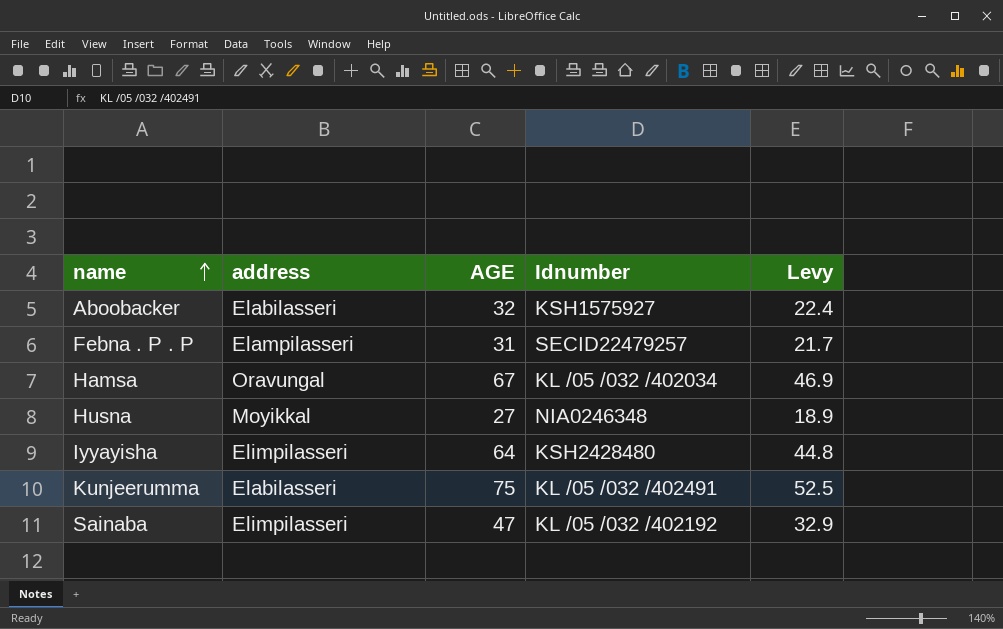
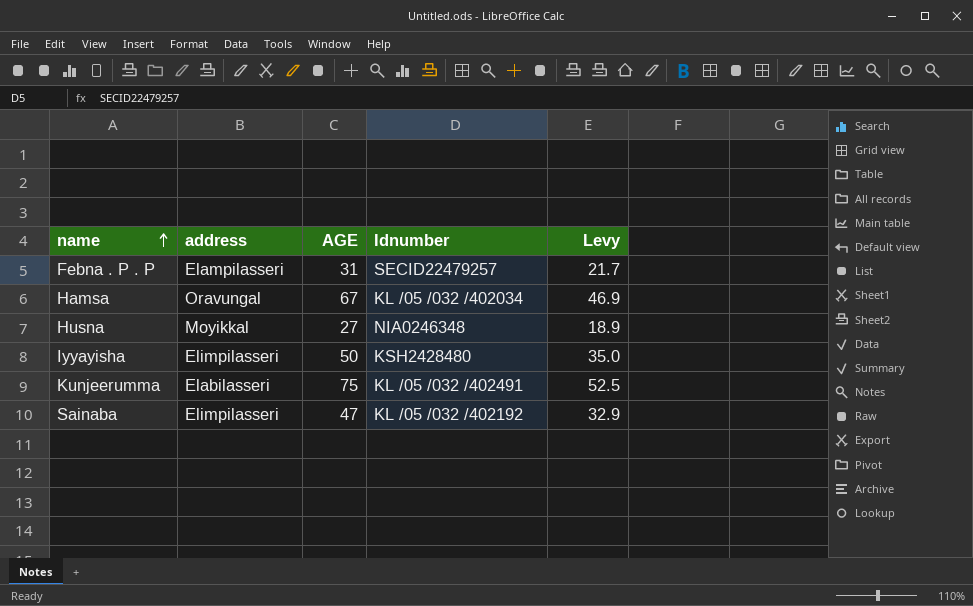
row Aboobacker: Elabilasseri | 32 | KSH1575927 | 22.4 -> none
Iyyayisha | AGE: 64 -> 50
Iyyayisha | Levy: 44.8 -> 35.0

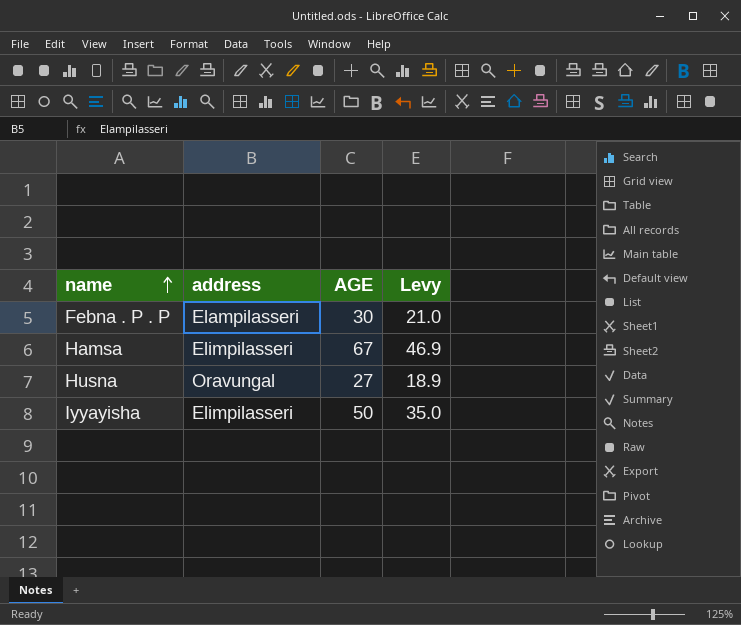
column Idnumber | position: 4 -> none
row Kunjeerumma: Elabilasseri | 75 | KL /05 /032 /402491 | 52.5 -> none
row Sainaba: Elimpilasseri | 47 | KL /05 /032 /402192 | 32.9 -> none
Febna . P . P | AGE: 31 -> 30
Febna . P . P | Levy: 21.7 -> 21.0
Hamsa | address: Oravungal -> Elimpilasseri
Husna | address: Moyikkal -> Oravungal

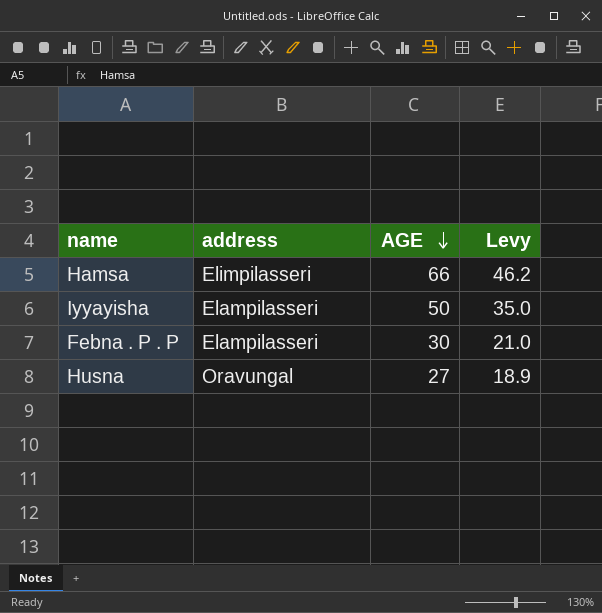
row order: name ascending -> AGE descending
Hamsa | AGE: 67 -> 66
Hamsa | Levy: 46.9 -> 46.2
Iyyayisha | address: Elimpilasseri -> Elampilasseri

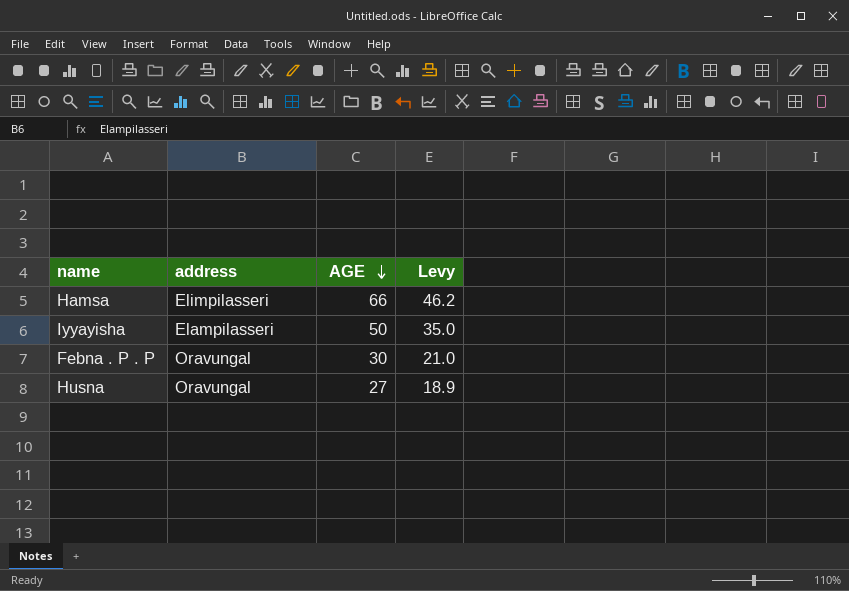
Febna . P . P | address: Elampilasseri -> Oravungal

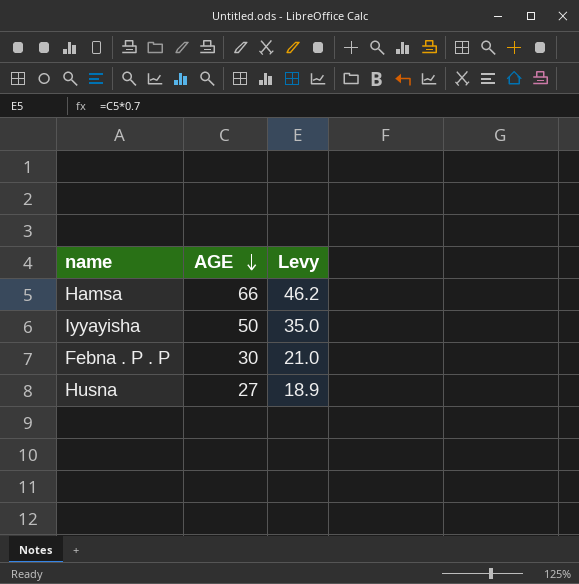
column address | position: 2 -> none

